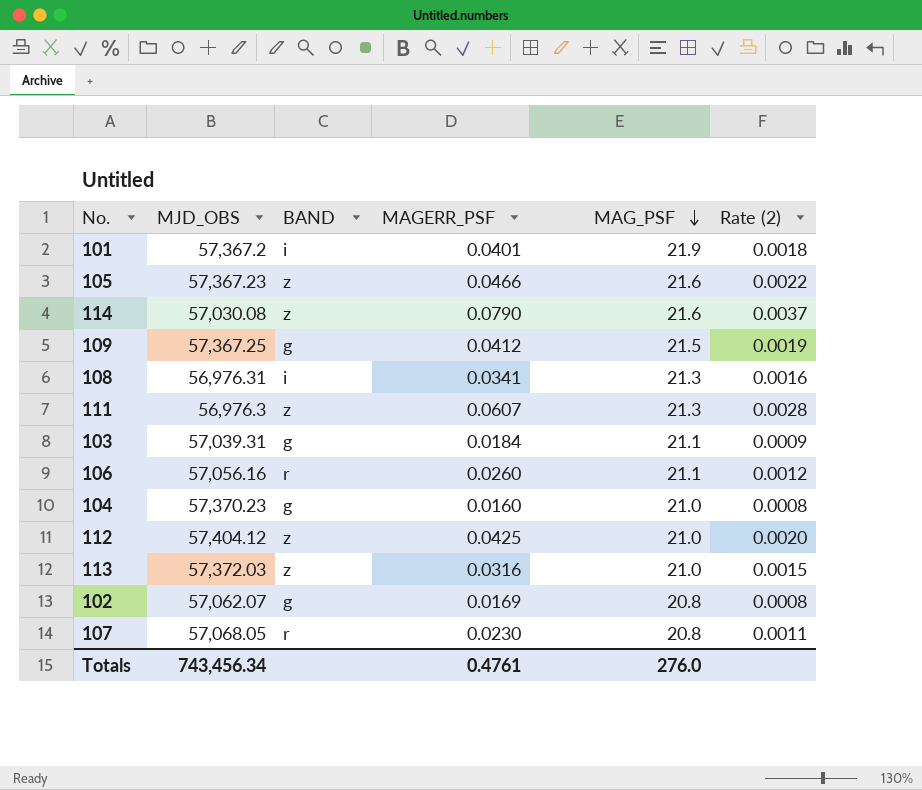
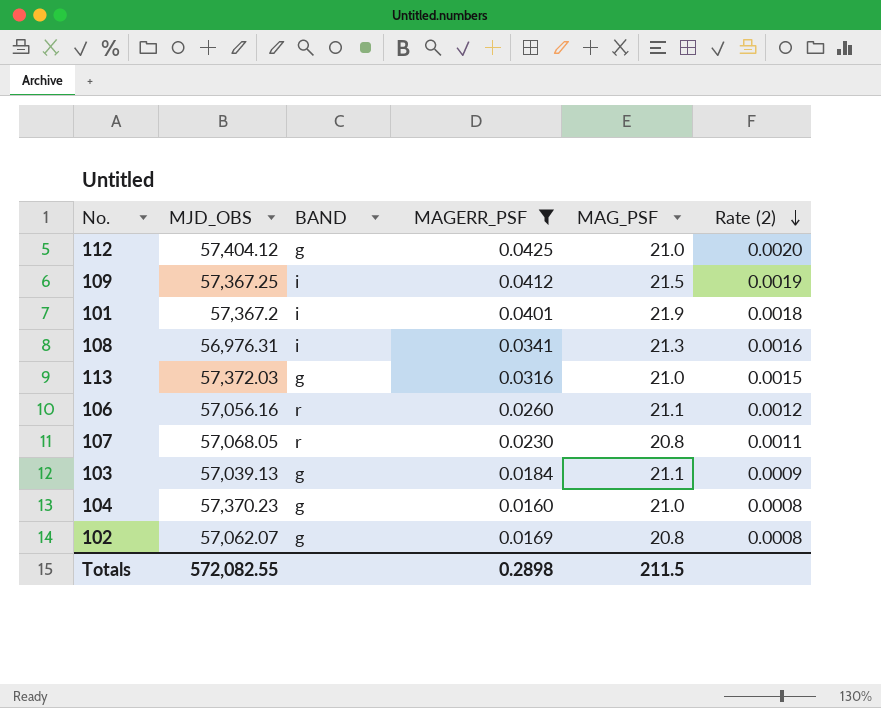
filter: none -> MAGERR_PSF <= 0.0425
row order: MAG_PSF descending -> Rate (2) descending
112 | BAND: z -> g
109 | BAND: g -> i
113 | BAND: z -> g
103 | MJD_OBS: 57,039.31 -> 57,039.13
Totals | MJD_OBS: 743,456.34 -> 572,082.55
Totals | MAGERR_PSF: 0.4761 -> 0.2898
Totals | MAG_PSF: 276.0 -> 211.5

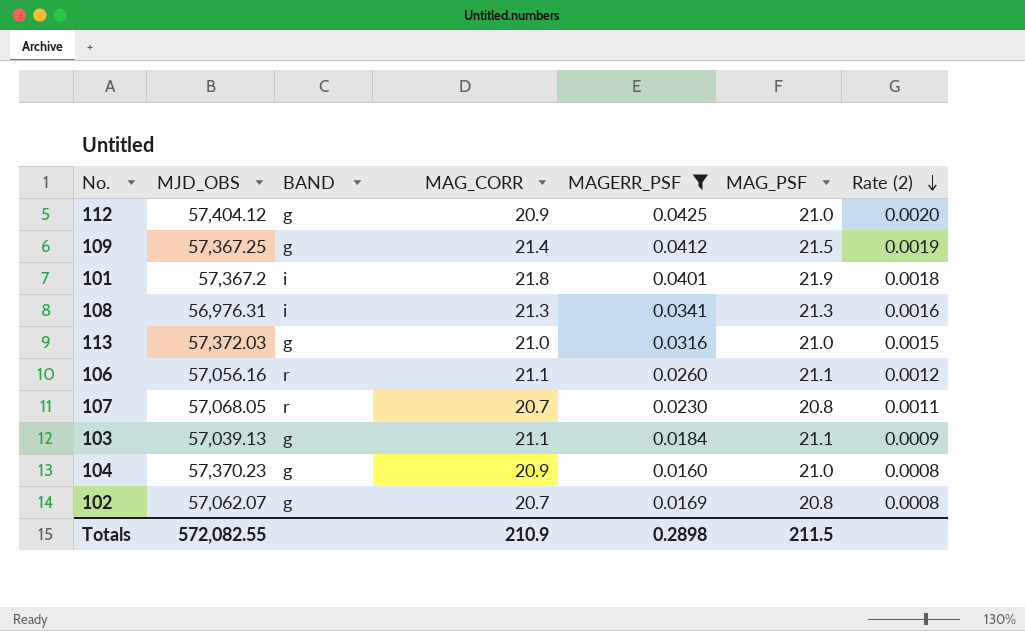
column MAG_CORR | position: none -> 4
109 | BAND: i -> g

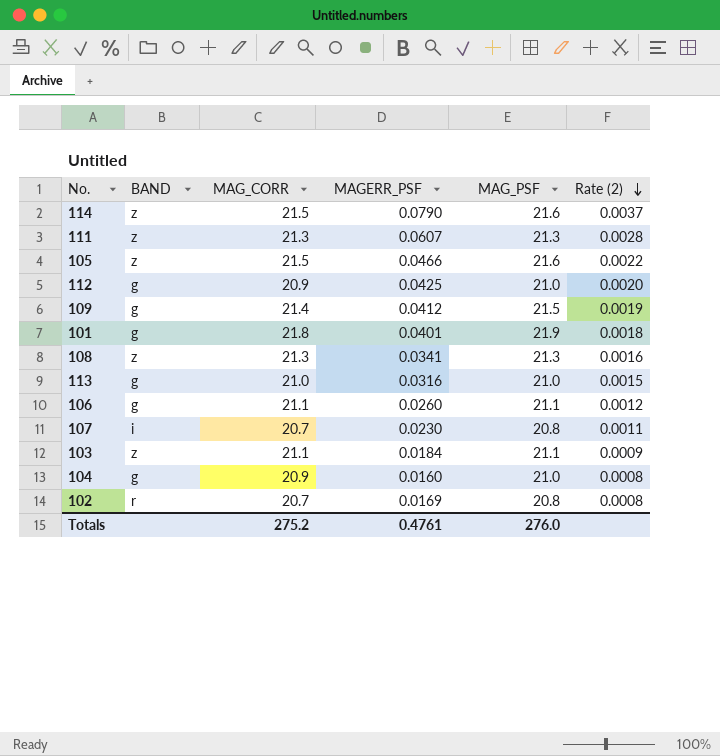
filter: MAGERR_PSF <= 0.0425 -> none
column MJD_OBS | position: 2 -> none
101 | BAND: i -> g
108 | BAND: i -> z
106 | BAND: r -> g
107 | BAND: r -> i
103 | BAND: g -> z
102 | BAND: g -> r
Totals | MAG_CORR: 210.9 -> 275.2
Totals | MAGERR_PSF: 0.2898 -> 0.4761
Totals | MAG_PSF: 211.5 -> 276.0

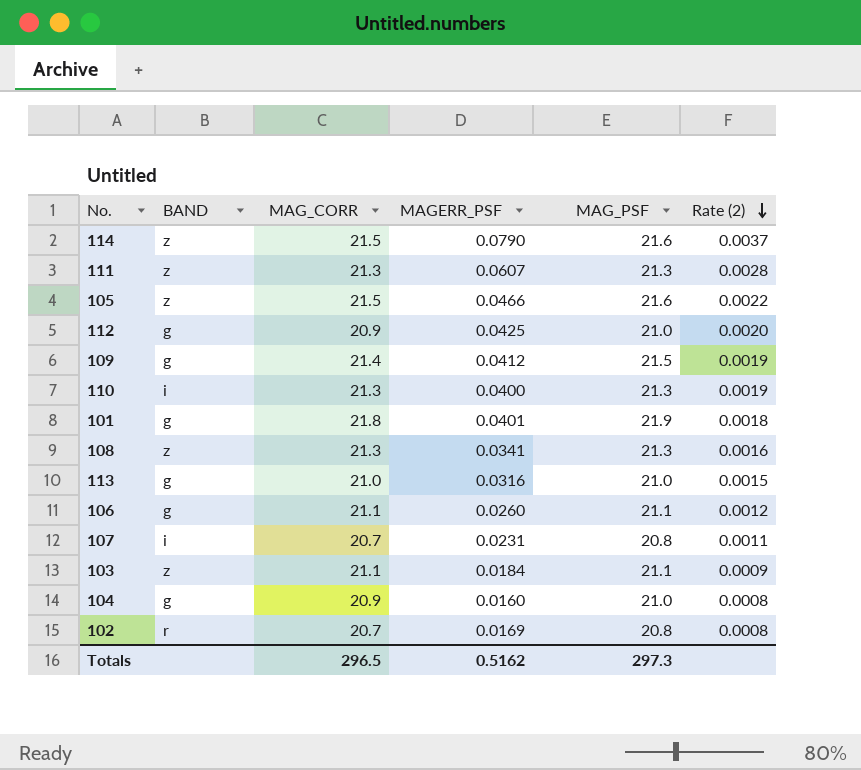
row 110: none -> i | 21.3 | 0.0400 | 21.3 | 0.0019
107 | MAGERR_PSF: 0.0230 -> 0.0231
Totals | MAG_CORR: 275.2 -> 296.5
Totals | MAGERR_PSF: 0.4761 -> 0.5162
Totals | MAG_PSF: 276.0 -> 297.3

